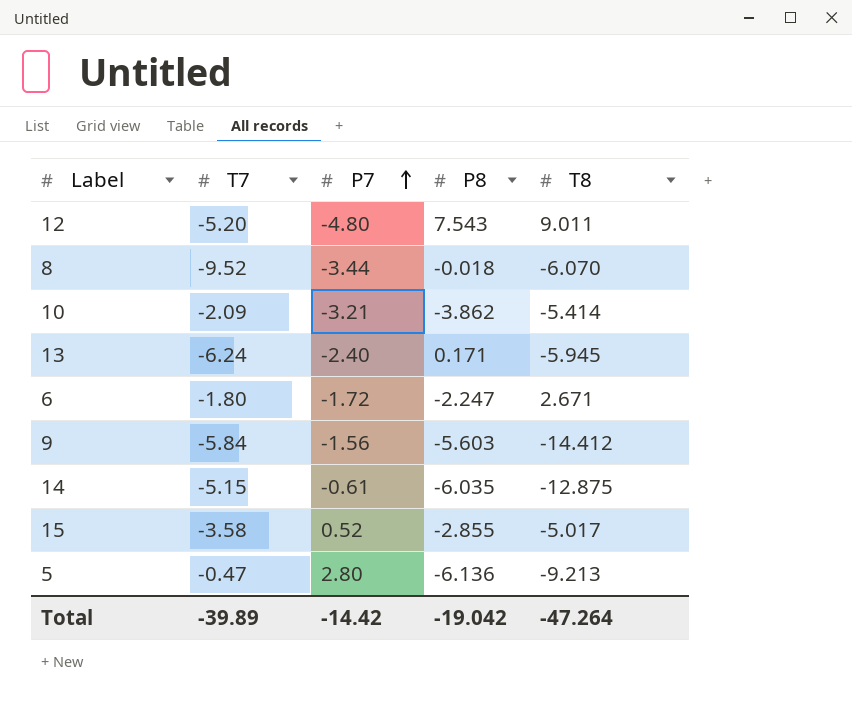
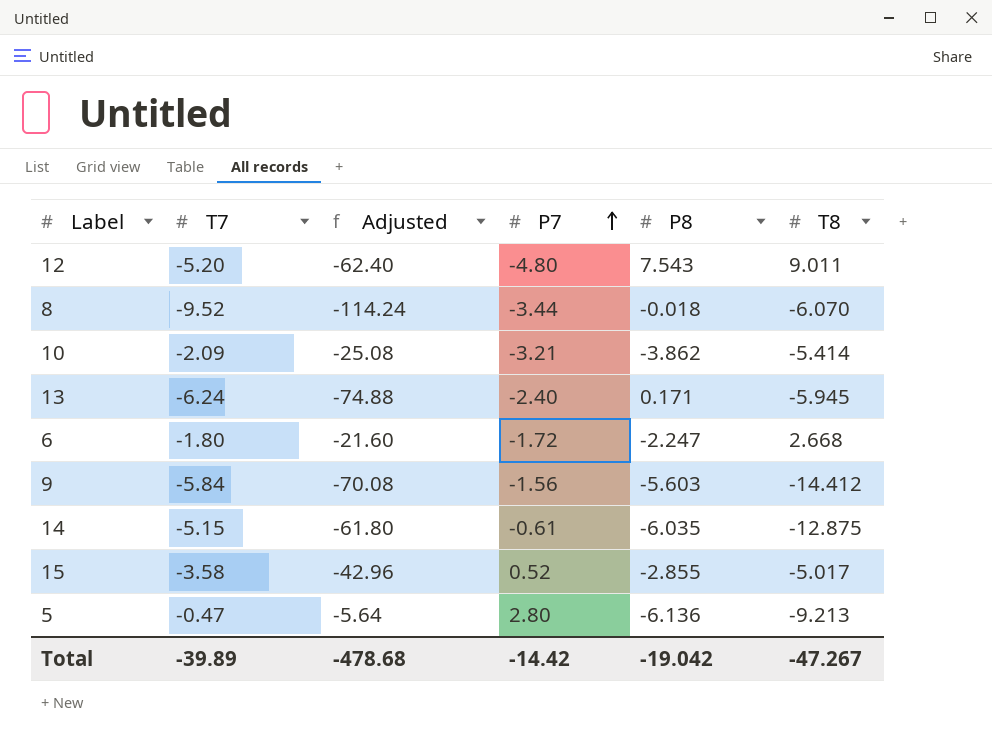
column Adjusted | formula: none -> [T7] * 12
6 | T8: 2.671 -> 2.668
Total | T8: -47.264 -> -47.267

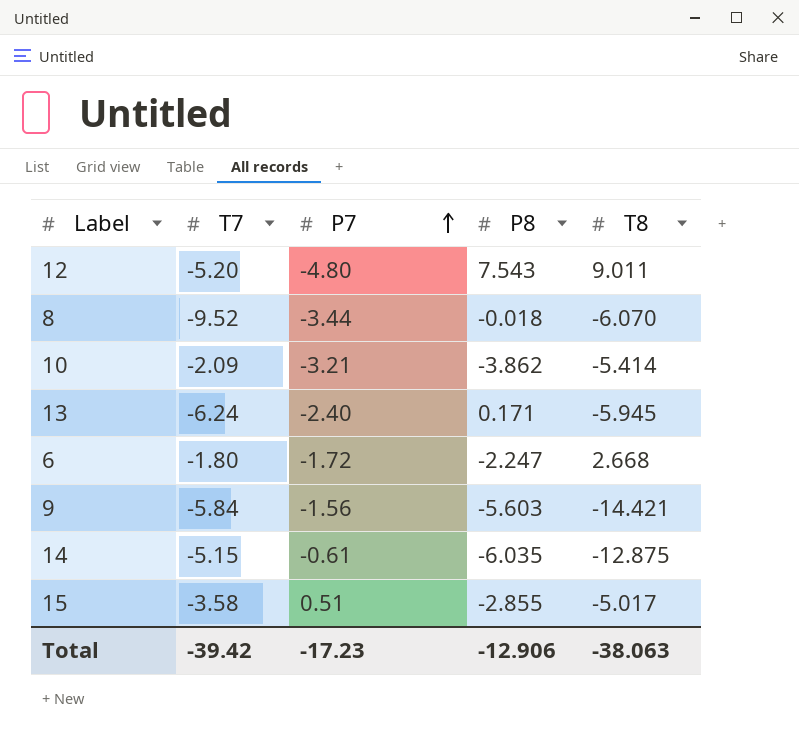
column Adjusted | formula: [T7] * 12 -> none
row 5: -0.47 | -5.64 | 2.80 | -6.136 | -9.213 -> none
9 | T8: -14.412 -> -14.421
15 | P7: 0.52 -> 0.51
Total | T7: -39.89 -> -39.42
Total | P7: -14.42 -> -17.23
Total | P8: -19.042 -> -12.906
Total | T8: -47.267 -> -38.063

